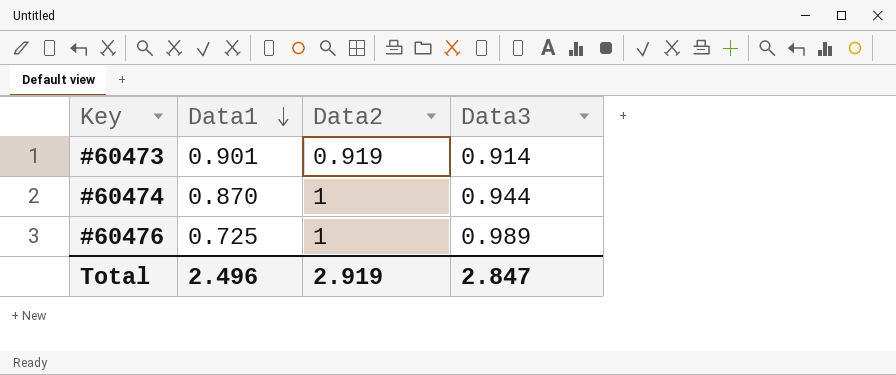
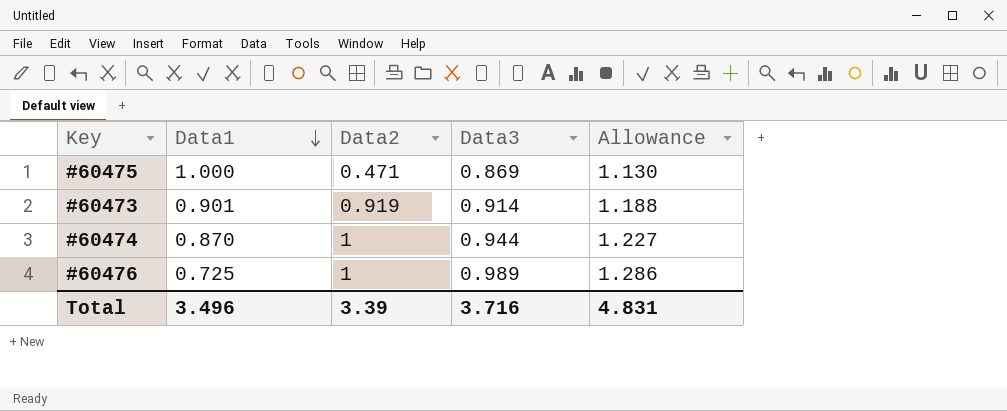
column Allowance | formula: none -> [Data3] * 1.3
row #60475: none -> 1.000 | 0.471 | 0.869 | 1.130
Total | Data1: 2.496 -> 3.496
Total | Data2: 2.919 -> 3.39
Total | Data3: 2.847 -> 3.716

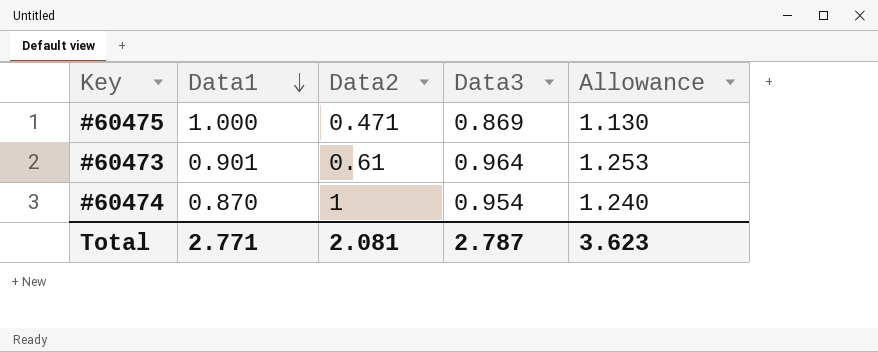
row #60476: 0.725 | 1 | 0.989 | 1.286 -> none
#60473 | Data2: 0.919 -> 0.61
#60473 | Data3: 0.914 -> 0.964
#60473 | Allowance: 1.188 -> 1.253
#60474 | Data3: 0.944 -> 0.954
#60474 | Allowance: 1.227 -> 1.240
Total | Data1: 3.496 -> 2.771
Total | Data2: 3.39 -> 2.081
Total | Data3: 3.716 -> 2.787
Total | Allowance: 4.831 -> 3.623

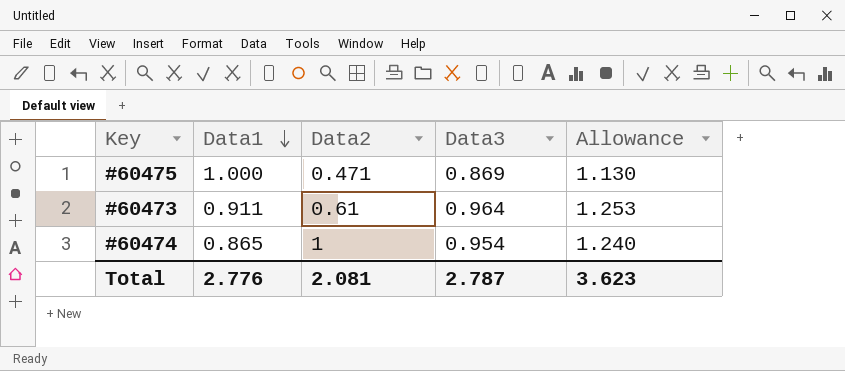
#60473 | Data1: 0.901 -> 0.911
#60474 | Data1: 0.870 -> 0.865
Total | Data1: 2.771 -> 2.776

